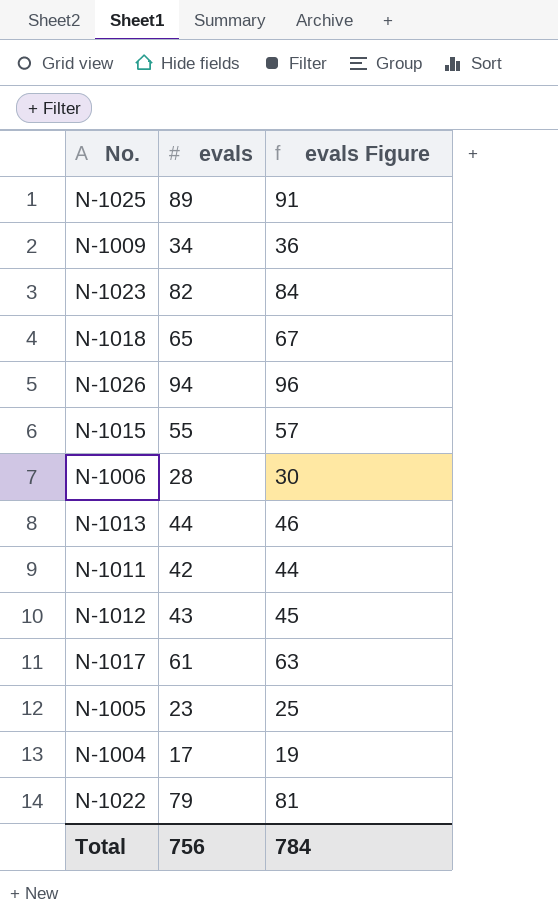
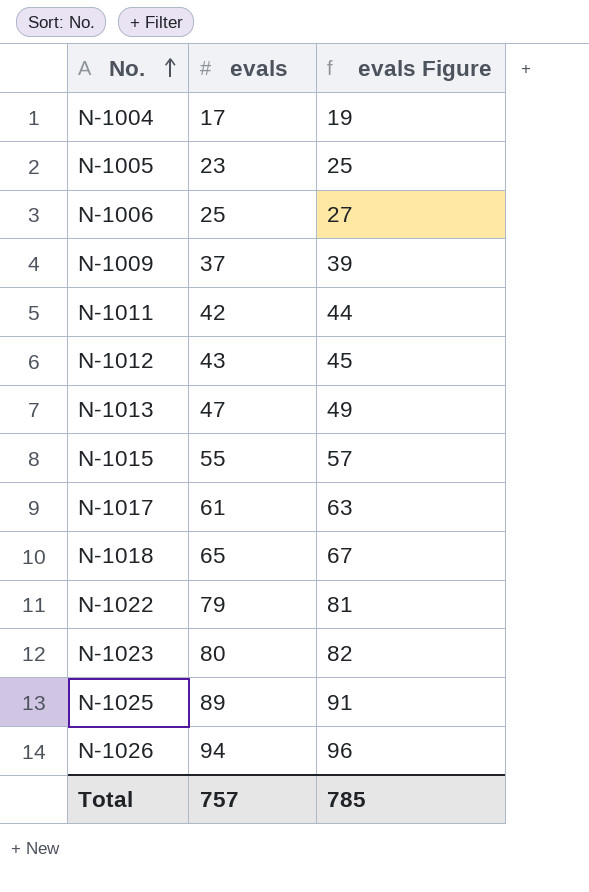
row order: none -> No. ascending
N-1006 | evals: 28 -> 25
N-1006 | evals Figure: 30 -> 27
N-1009 | evals: 34 -> 37
N-1009 | evals Figure: 36 -> 39
N-1013 | evals: 44 -> 47
N-1013 | evals Figure: 46 -> 49
N-1023 | evals: 82 -> 80
N-1023 | evals Figure: 84 -> 82
Total | evals: 756 -> 757
Total | evals Figure: 784 -> 785

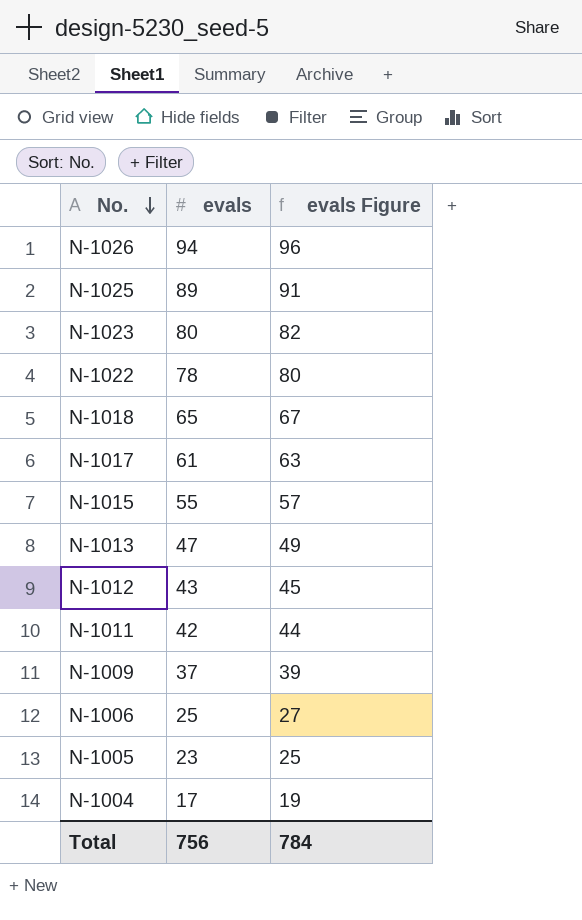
row order: No. ascending -> No. descending
N-1022 | evals: 79 -> 78
N-1022 | evals Figure: 81 -> 80
Total | evals: 757 -> 756
Total | evals Figure: 785 -> 784

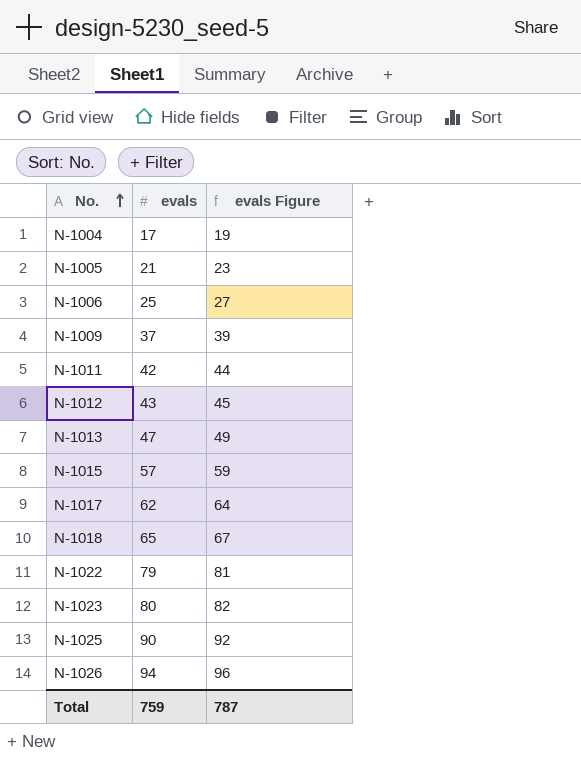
row order: No. descending -> No. ascending
N-1005 | evals: 23 -> 21
N-1005 | evals Figure: 25 -> 23
N-1015 | evals: 55 -> 57
N-1015 | evals Figure: 57 -> 59
N-1017 | evals: 61 -> 62
N-1017 | evals Figure: 63 -> 64
N-1022 | evals: 78 -> 79
N-1022 | evals Figure: 80 -> 81
N-1025 | evals: 89 -> 90
N-1025 | evals Figure: 91 -> 92
Total | evals: 756 -> 759
Total | evals Figure: 784 -> 787

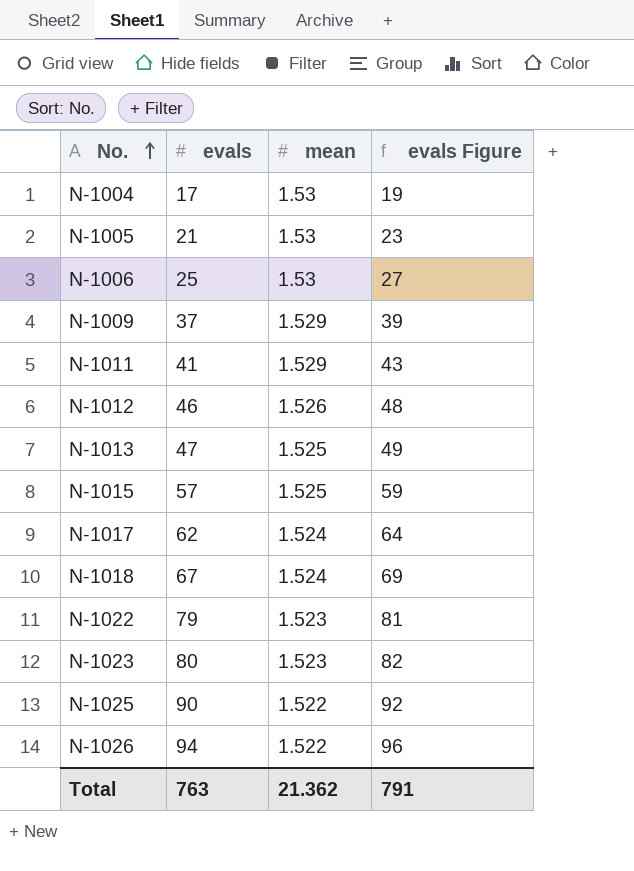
column mean | position: none -> 3
N-1011 | evals: 42 -> 41
N-1011 | evals Figure: 44 -> 43
N-1012 | evals: 43 -> 46
N-1012 | evals Figure: 45 -> 48
N-1018 | evals: 65 -> 67
N-1018 | evals Figure: 67 -> 69
Total | evals: 759 -> 763
Total | evals Figure: 787 -> 791

